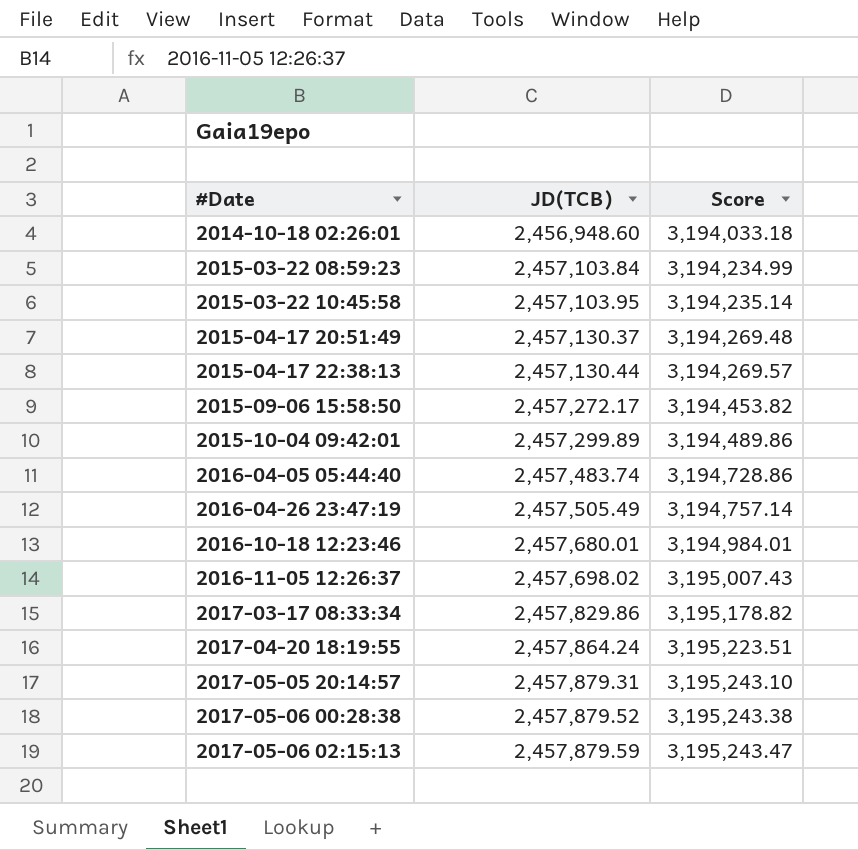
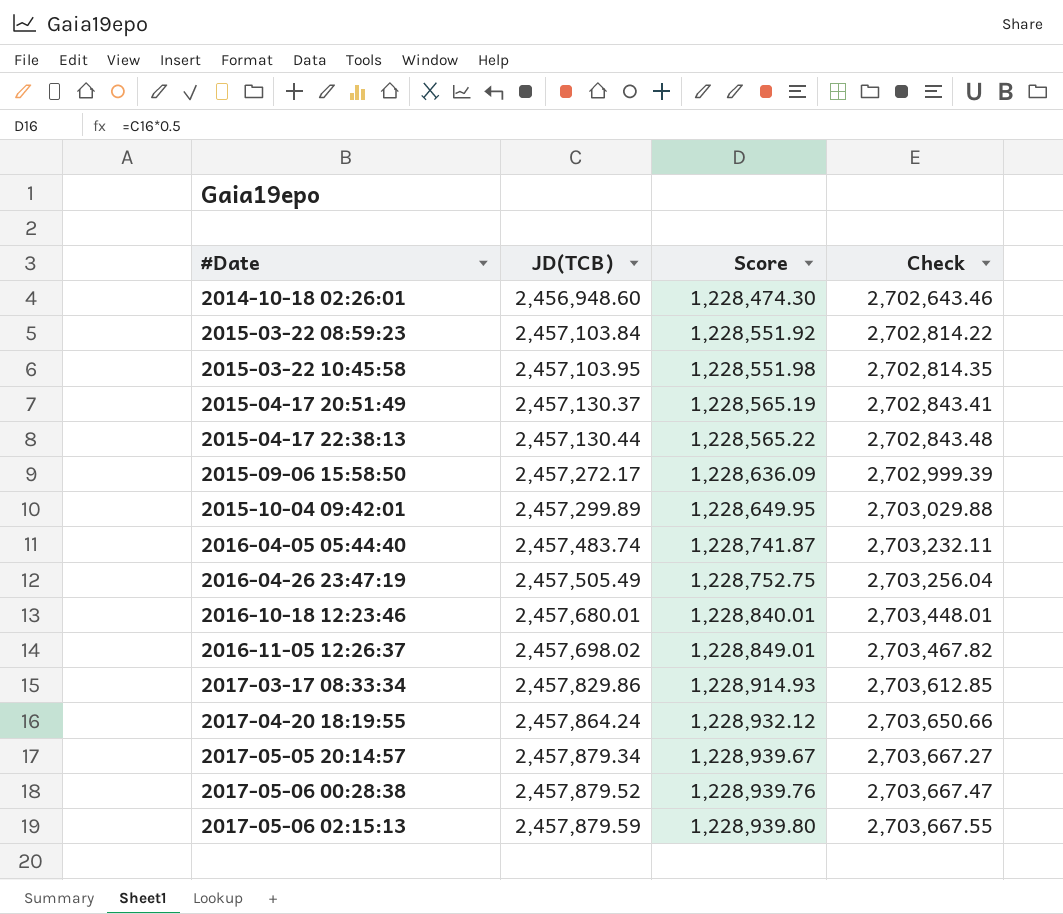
column Score | formula: [JD(TCB)] * 1.3 -> [JD(TCB)] * 0.5
column Check | formula: none -> [JD(TCB)] * 1.1
2017-05-05 20:14:57 | JD(TCB): 2,457,879.31 -> 2,457,879.34

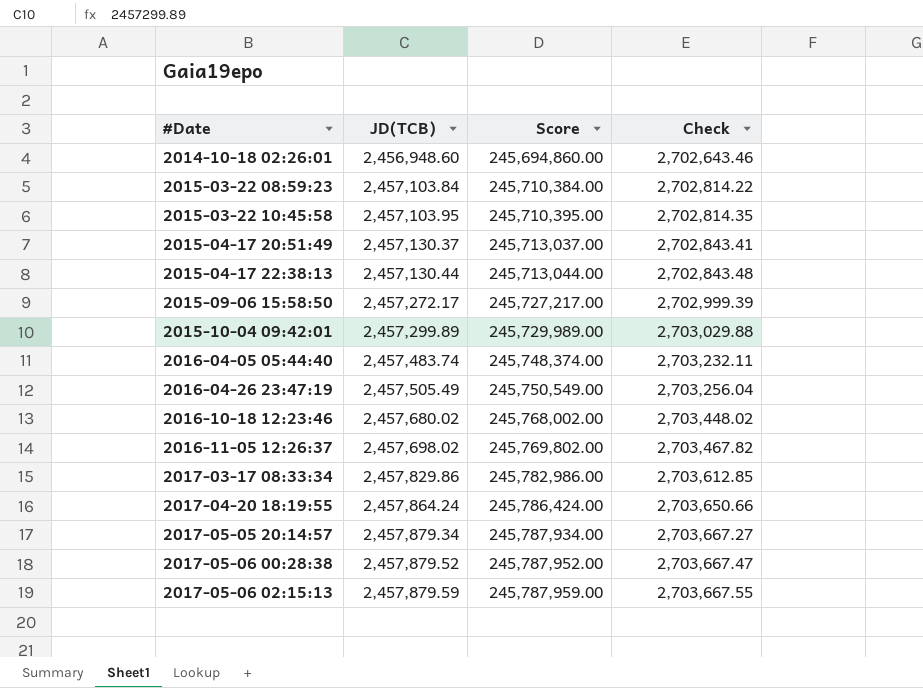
column Score | formula: [JD(TCB)] * 0.5 -> [JD(TCB)] * 100
2016-10-18 12:23:46 | JD(TCB): 2,457,680.01 -> 2,457,680.02
2016-10-18 12:23:46 | Check: 2,703,448.01 -> 2,703,448.02

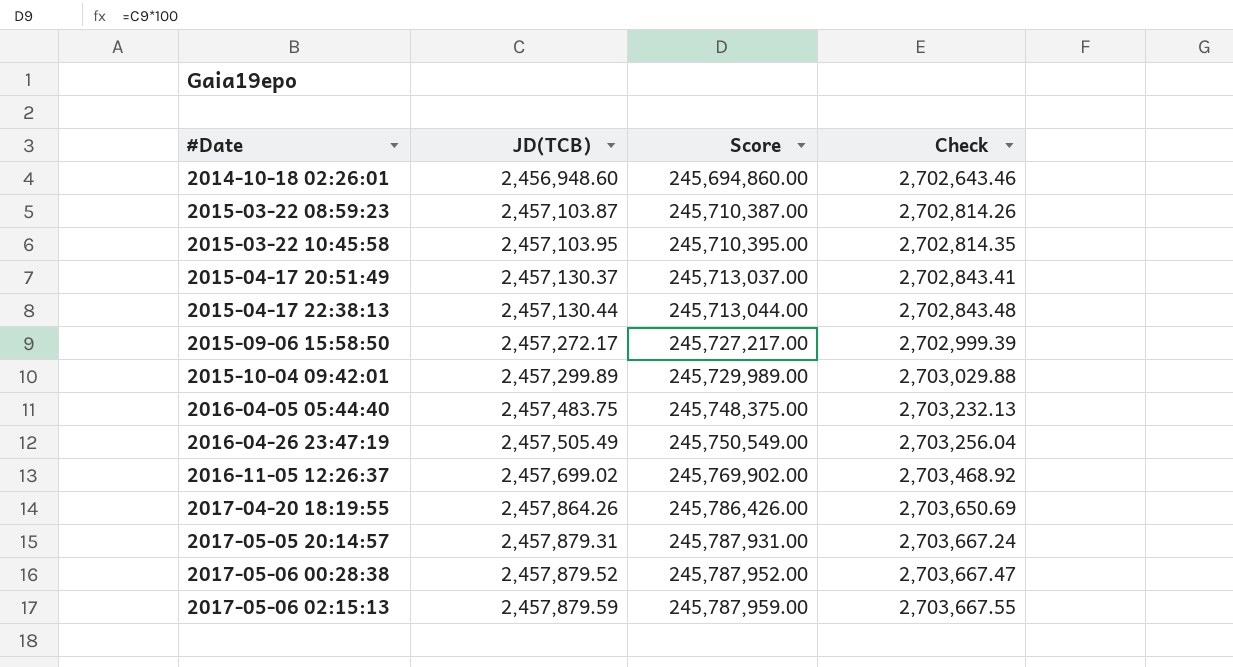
row 2016-10-18 12:23:46: 2,457,680.02 | 245,768,002.00 | 2,703,448.02 -> none
row 2017-03-17 08:33:34: 2,457,829.86 | 245,782,986.00 | 2,703,612.85 -> none
2015-03-22 08:59:23 | JD(TCB): 2,457,103.84 -> 2,457,103.87
2015-03-22 08:59:23 | Score: 245,710,384.00 -> 245,710,387.00
2015-03-22 08:59:23 | Check: 2,702,814.22 -> 2,702,814.26
2016-04-05 05:44:40 | JD(TCB): 2,457,483.74 -> 2,457,483.75
2016-04-05 05:44:40 | Score: 245,748,374.00 -> 245,748,375.00
2016-04-05 05:44:40 | Check: 2,703,232.11 -> 2,703,232.13
2016-11-05 12:26:37 | JD(TCB): 2,457,698.02 -> 2,457,699.02
2016-11-05 12:26:37 | Score: 245,769,802.00 -> 245,769,902.00
2016-11-05 12:26:37 | Check: 2,703,467.82 -> 2,703,468.92
2017-04-20 18:19:55 | JD(TCB): 2,457,864.24 -> 2,457,864.26
2017-04-20 18:19:55 | Score: 245,786,424.00 -> 245,786,426.00
2017-04-20 18:19:55 | Check: 2,703,650.66 -> 2,703,650.69
2017-05-05 20:14:57 | JD(TCB): 2,457,879.34 -> 2,457,879.31
2017-05-05 20:14:57 | Score: 245,787,934.00 -> 245,787,931.00
2017-05-05 20:14:57 | Check: 2,703,667.27 -> 2,703,667.24

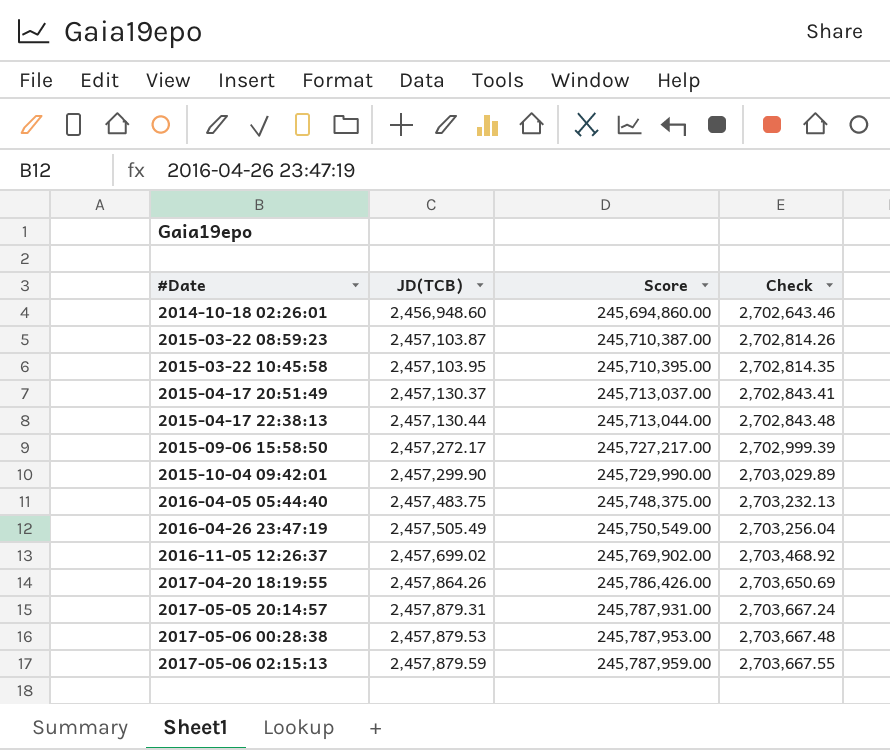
2015-10-04 09:42:01 | JD(TCB): 2,457,299.89 -> 2,457,299.90
2015-10-04 09:42:01 | Score: 245,729,989.00 -> 245,729,990.00
2015-10-04 09:42:01 | Check: 2,703,029.88 -> 2,703,029.89
2017-05-06 00:28:38 | JD(TCB): 2,457,879.52 -> 2,457,879.53
2017-05-06 00:28:38 | Score: 245,787,952.00 -> 245,787,953.00
2017-05-06 00:28:38 | Check: 2,703,667.47 -> 2,703,667.48

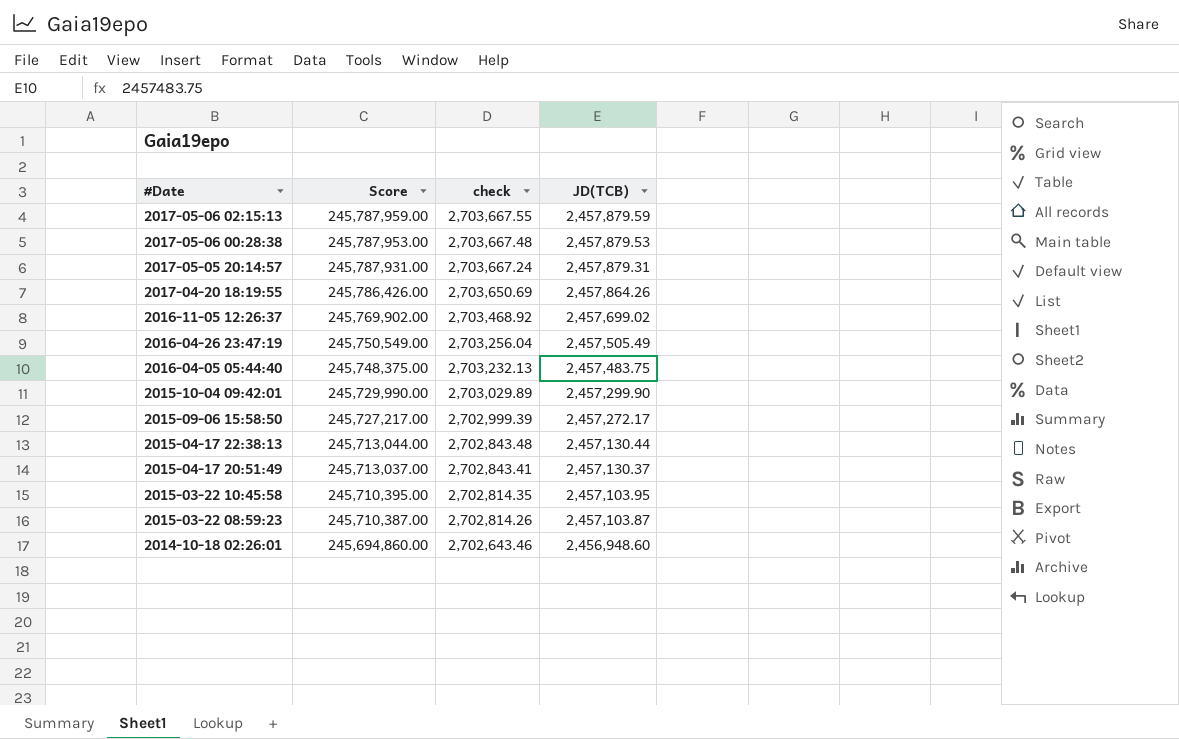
row order: #Date ascending -> #Date descending
column name: Check -> check
column JD(TCB) | position: 2 -> 4

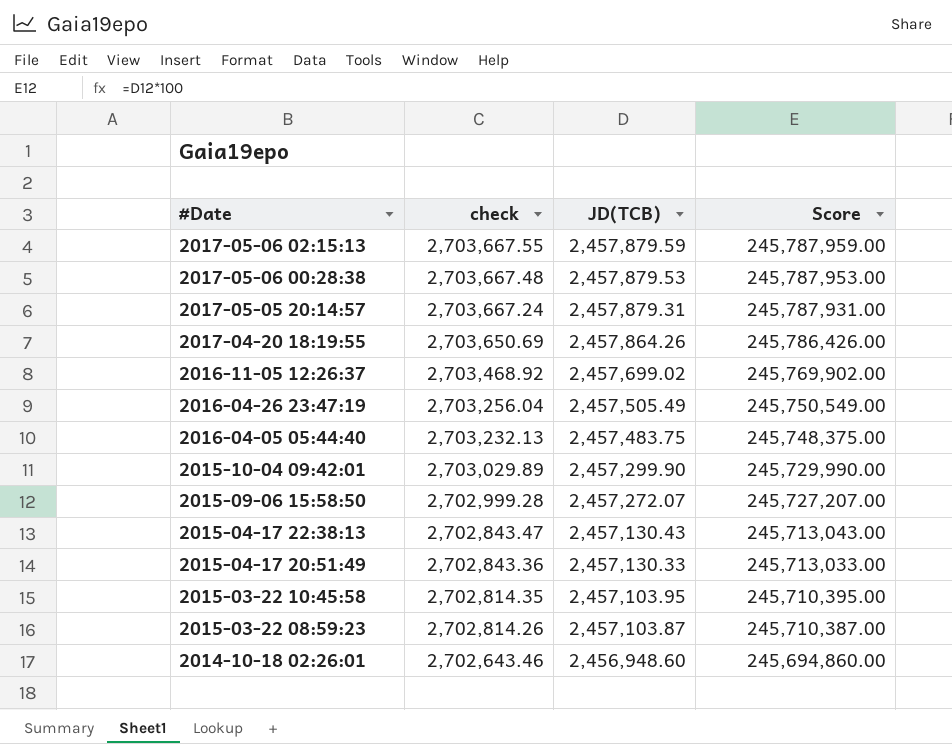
column Score | position: 2 -> 4
2015-09-06 15:58:50 | check: 2,702,999.39 -> 2,702,999.28
2015-09-06 15:58:50 | JD(TCB): 2,457,272.17 -> 2,457,272.07
2015-09-06 15:58:50 | Score: 245,727,217.00 -> 245,727,207.00
2015-04-17 22:38:13 | check: 2,702,843.48 -> 2,702,843.47
2015-04-17 22:38:13 | JD(TCB): 2,457,130.44 -> 2,457,130.43
2015-04-17 22:38:13 | Score: 245,713,044.00 -> 245,713,043.00
2015-04-17 20:51:49 | check: 2,702,843.41 -> 2,702,843.36
2015-04-17 20:51:49 | JD(TCB): 2,457,130.37 -> 2,457,130.33
2015-04-17 20:51:49 | Score: 245,713,037.00 -> 245,713,033.00

